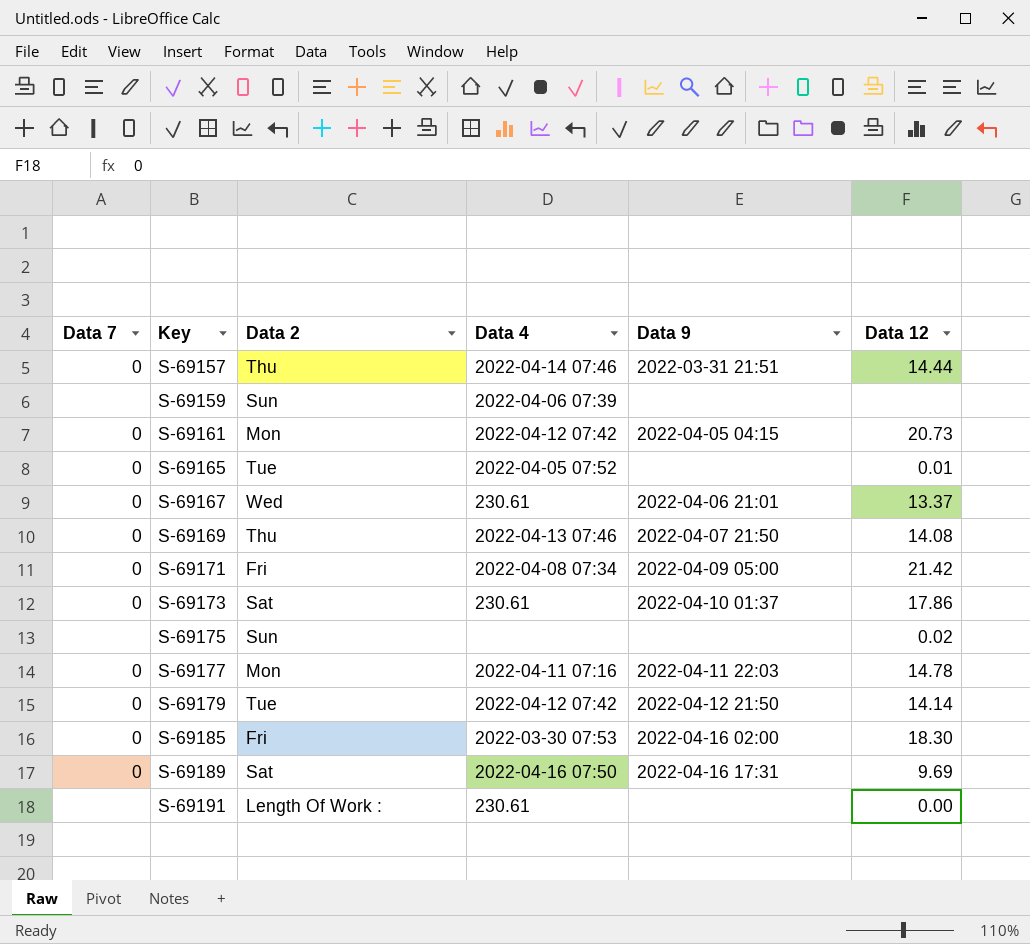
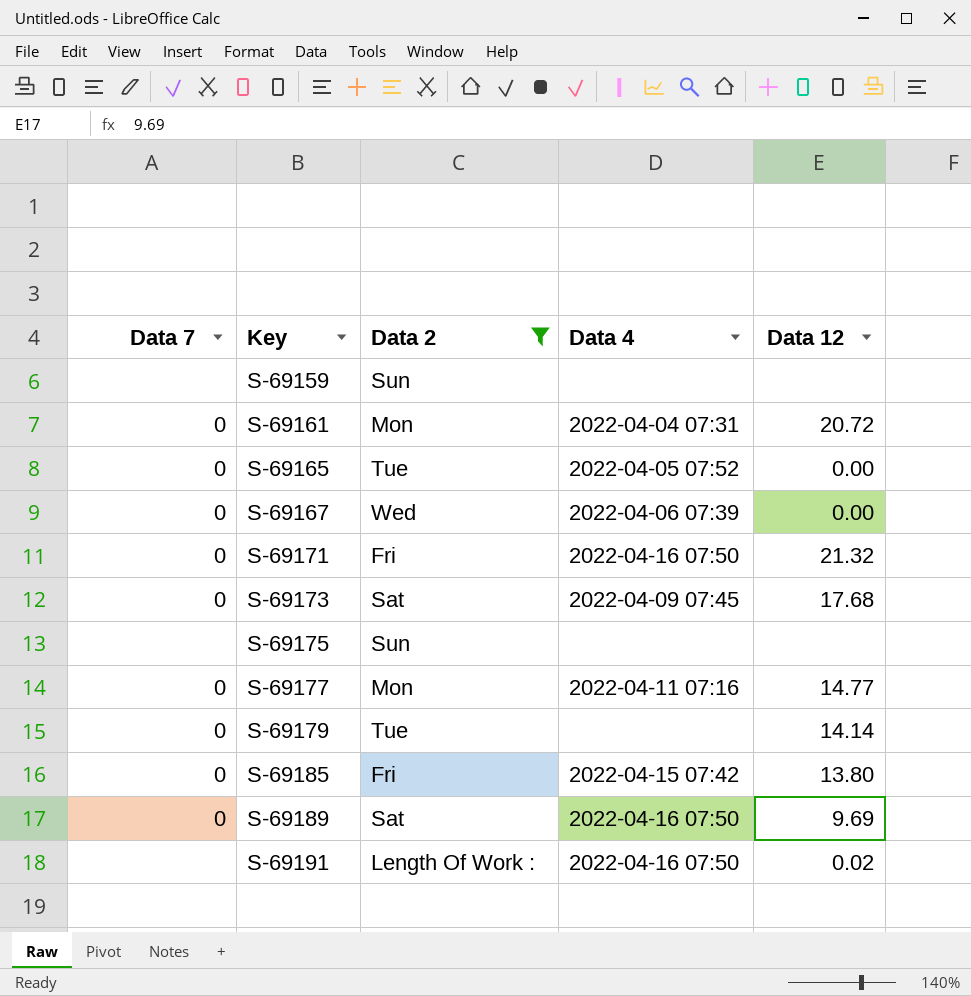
filter: none -> Data 2 != Thu
column Data 9 | position: 5 -> none
S-69159 | Data 4: 2022-04-06 07:39 -> none
S-69161 | Data 4: 2022-04-12 07:42 -> 2022-04-04 07:31
S-69161 | Data 12: 20.73 -> 20.72
S-69165 | Data 12: 0.01 -> 0.00
S-69167 | Data 4: 230.61 -> 2022-04-06 07:39
S-69167 | Data 12: 13.37 -> 0.00
S-69171 | Data 4: 2022-04-08 07:34 -> 2022-04-16 07:50
S-69171 | Data 12: 21.42 -> 21.32
S-69173 | Data 4: 230.61 -> 2022-04-09 07:45
S-69173 | Data 12: 17.86 -> 17.68
S-69175 | Data 12: 0.02 -> none
S-69177 | Data 12: 14.78 -> 14.77
S-69179 | Data 4: 2022-04-12 07:42 -> none
S-69185 | Data 4: 2022-03-30 07:53 -> 2022-04-15 07:42
S-69185 | Data 12: 18.30 -> 13.80
S-69191 | Data 4: 230.61 -> 2022-04-16 07:50
S-69191 | Data 12: 0.00 -> 0.02

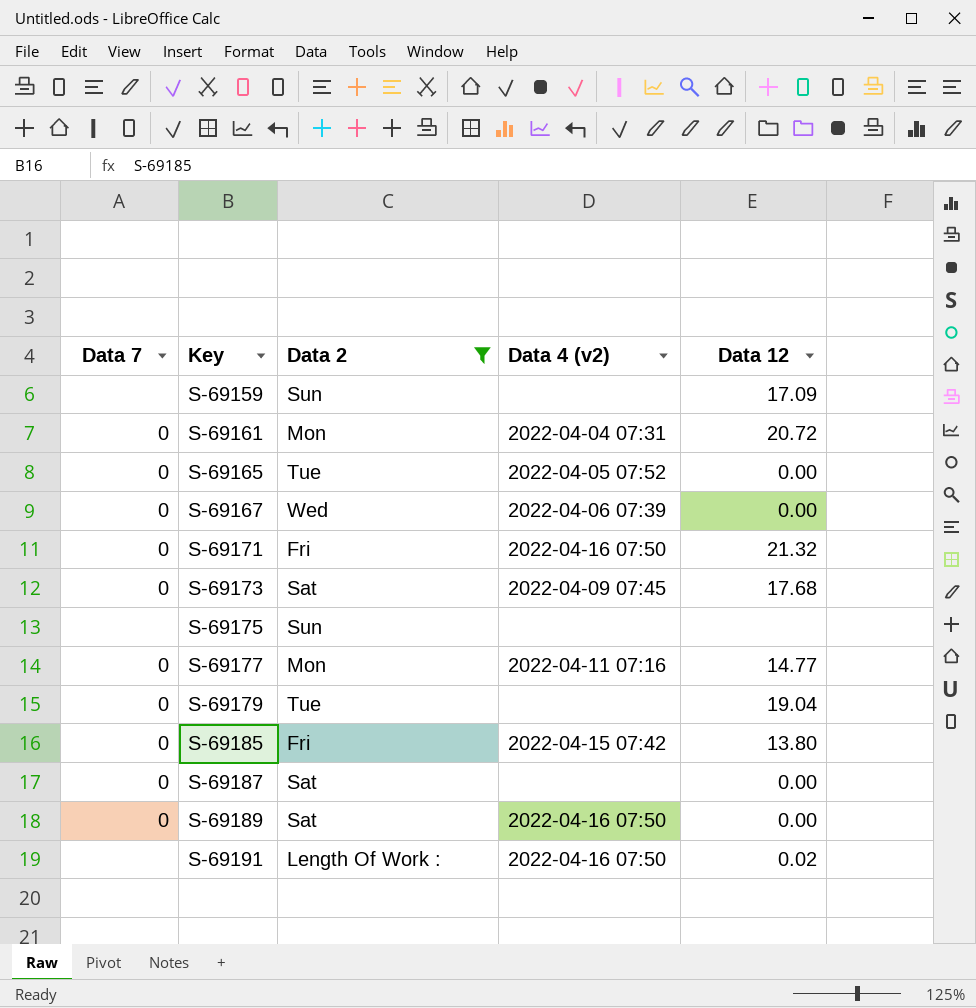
column name: Data 4 -> Data 4 (v2)
S-69159 | Data 12: none -> 17.09
S-69179 | Data 12: 14.14 -> 19.04
row S-69187: none -> 0 | Sat | none | 0.00
S-69189 | Data 12: 9.69 -> 0.00

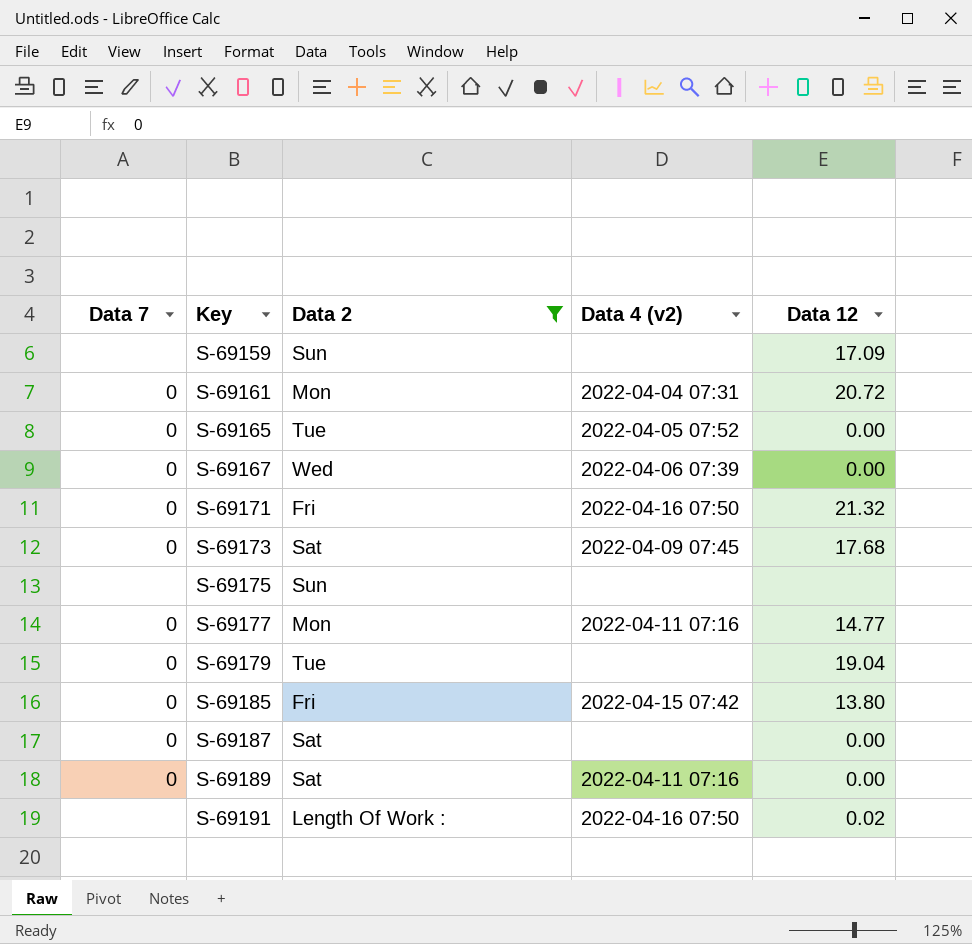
S-69189 | Data 4 (v2): 2022-04-16 07:50 -> 2022-04-11 07:16

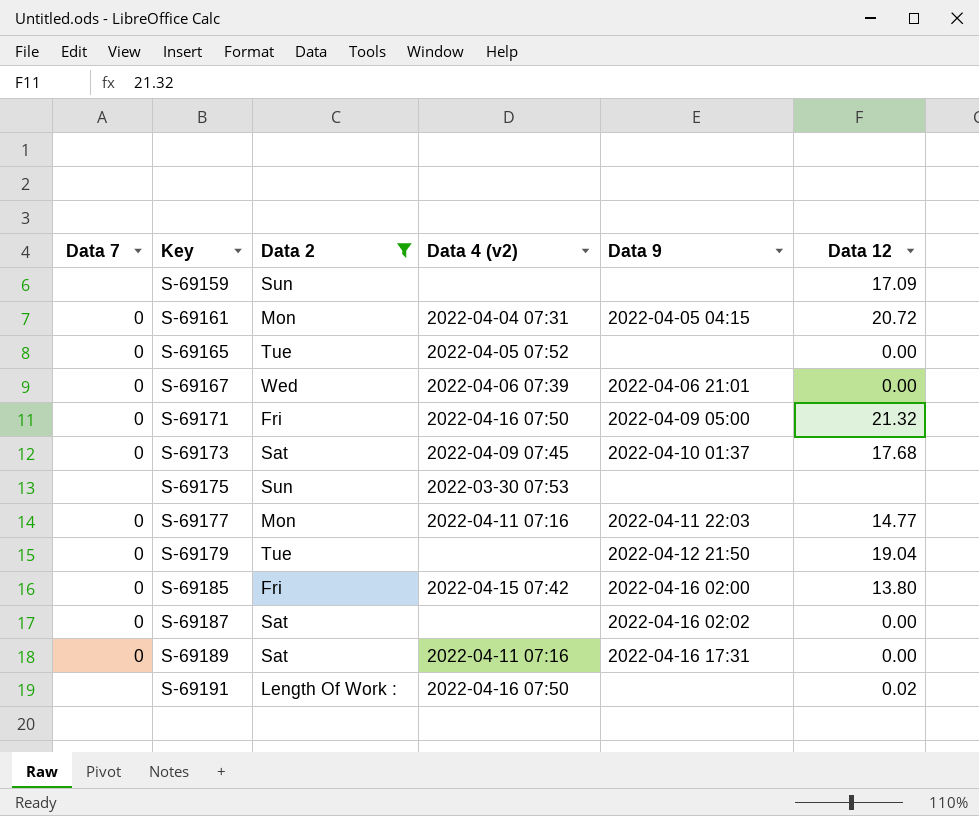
column Data 9 | position: none -> 5
S-69175 | Data 4 (v2): none -> 2022-03-30 07:53

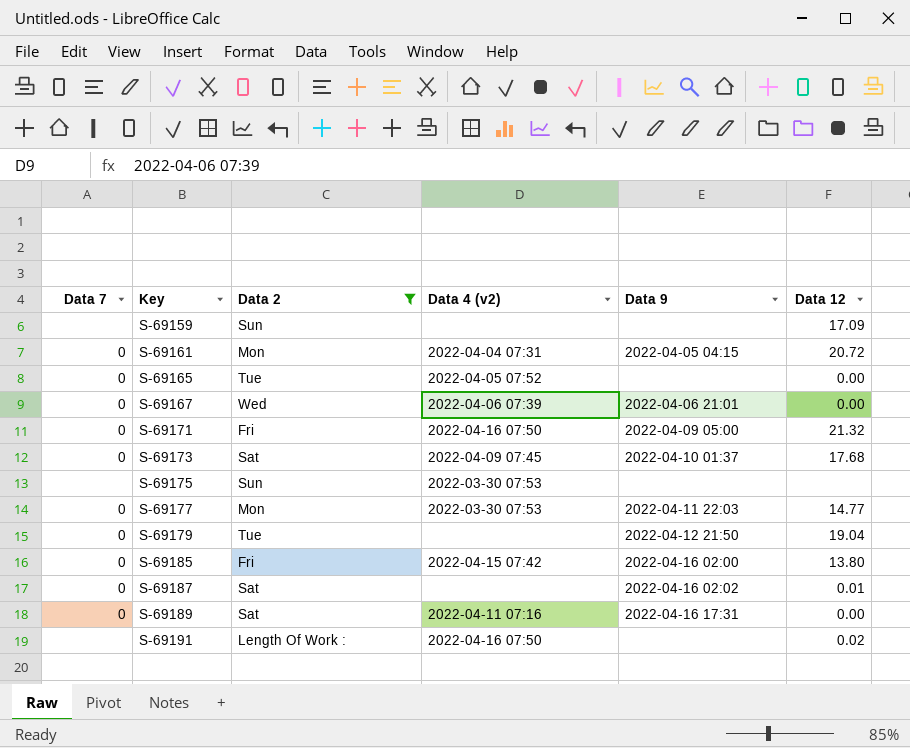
S-69177 | Data 4 (v2): 2022-04-11 07:16 -> 2022-03-30 07:53
S-69187 | Data 12: 0.00 -> 0.01

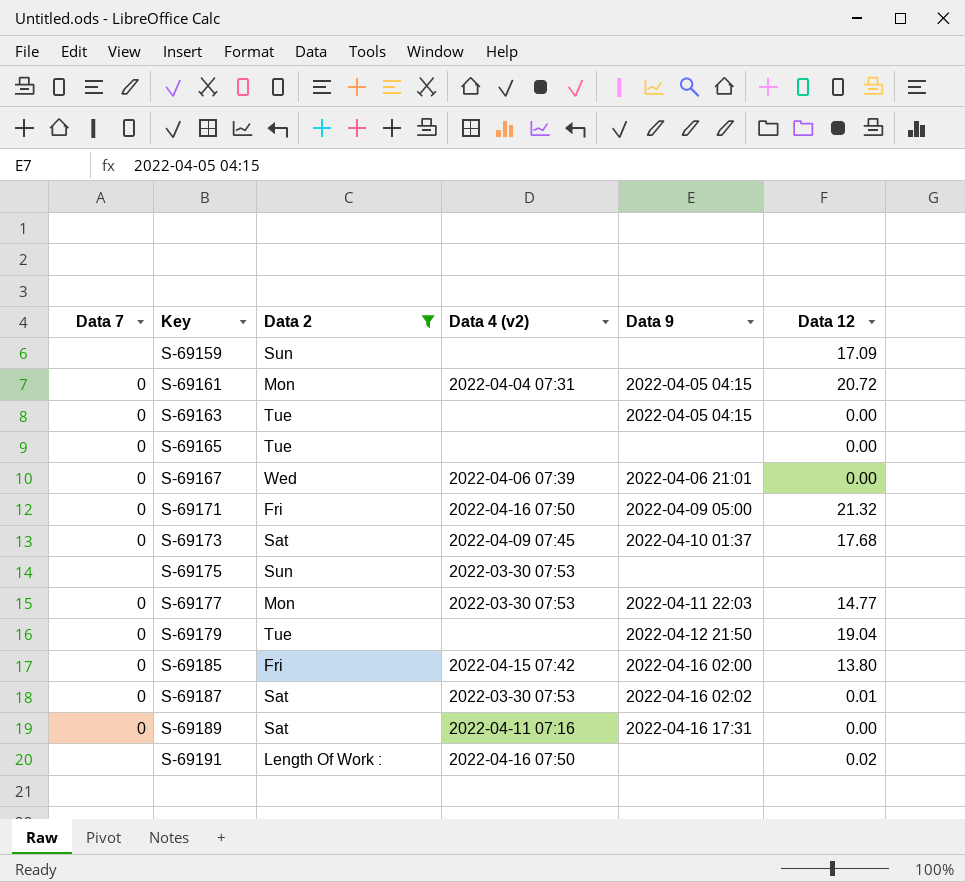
row S-69163: none -> 0 | Tue | none | 2022-04-05 04:15 | 0.00
S-69165 | Data 4 (v2): 2022-04-05 07:52 -> none
S-69187 | Data 4 (v2): none -> 2022-03-30 07:53

